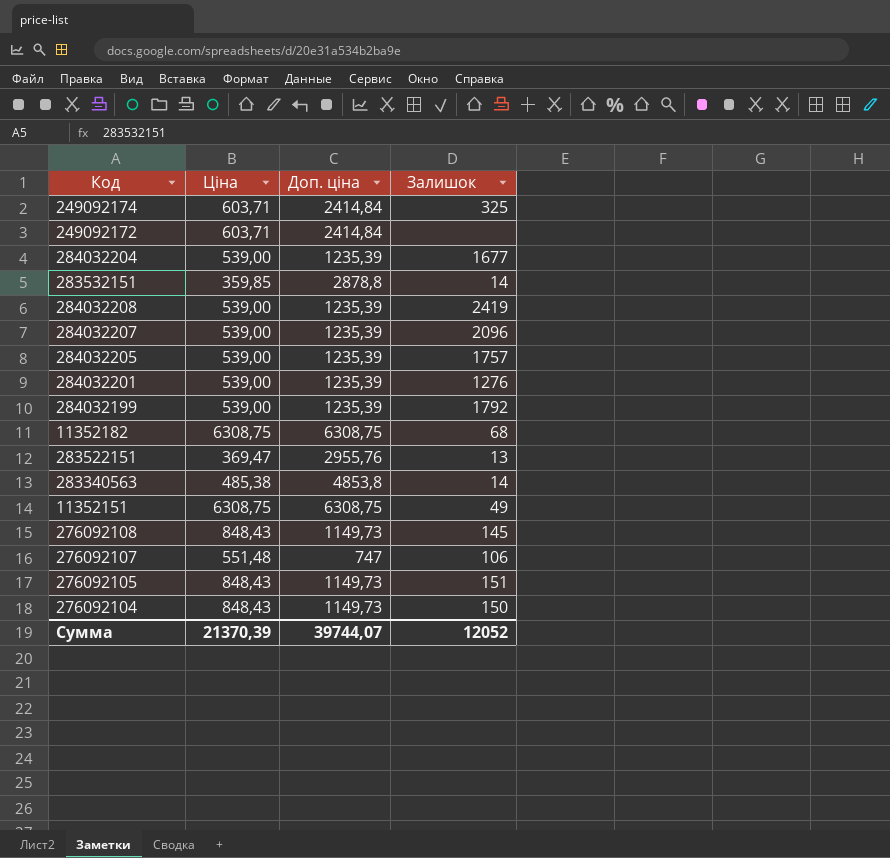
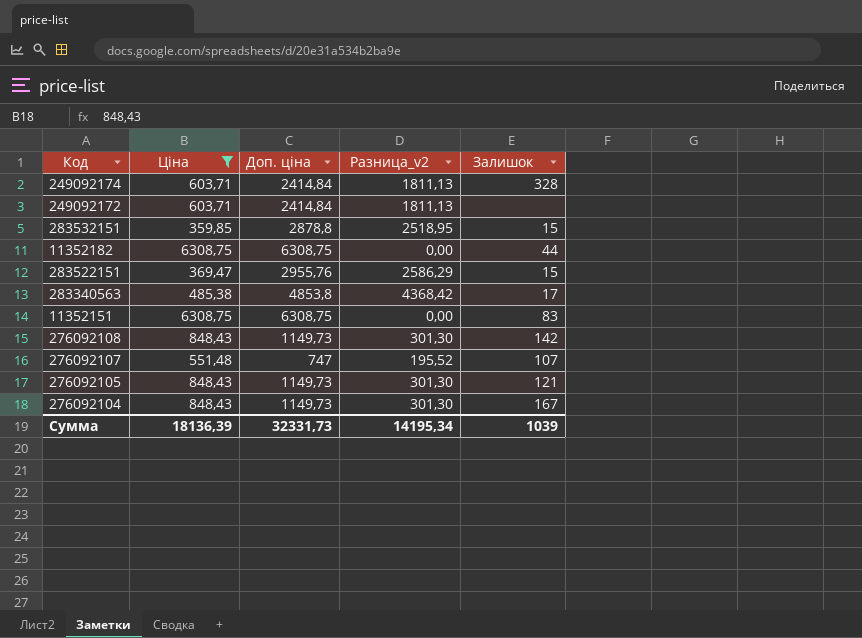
filter: none -> Ціна != 539,00
column Разница_v2 | formula: none -> [Доп. ціна] - [Ціна]
249092174 | Залишок: 325 -> 328
283532151 | Залишок: 14 -> 15
11352182 | Залишок: 68 -> 44
283522151 | Залишок: 13 -> 15
283340563 | Залишок: 14 -> 17
11352151 | Залишок: 49 -> 83
276092108 | Залишок: 145 -> 142
276092107 | Залишок: 106 -> 107
276092105 | Залишок: 151 -> 121
276092104 | Залишок: 150 -> 167
Сумма | Ціна: 21370,39 -> 18136,39
Сумма | Доп. ціна: 39744,07 -> 32331,73
Сумма | Залишок: 12052 -> 1039

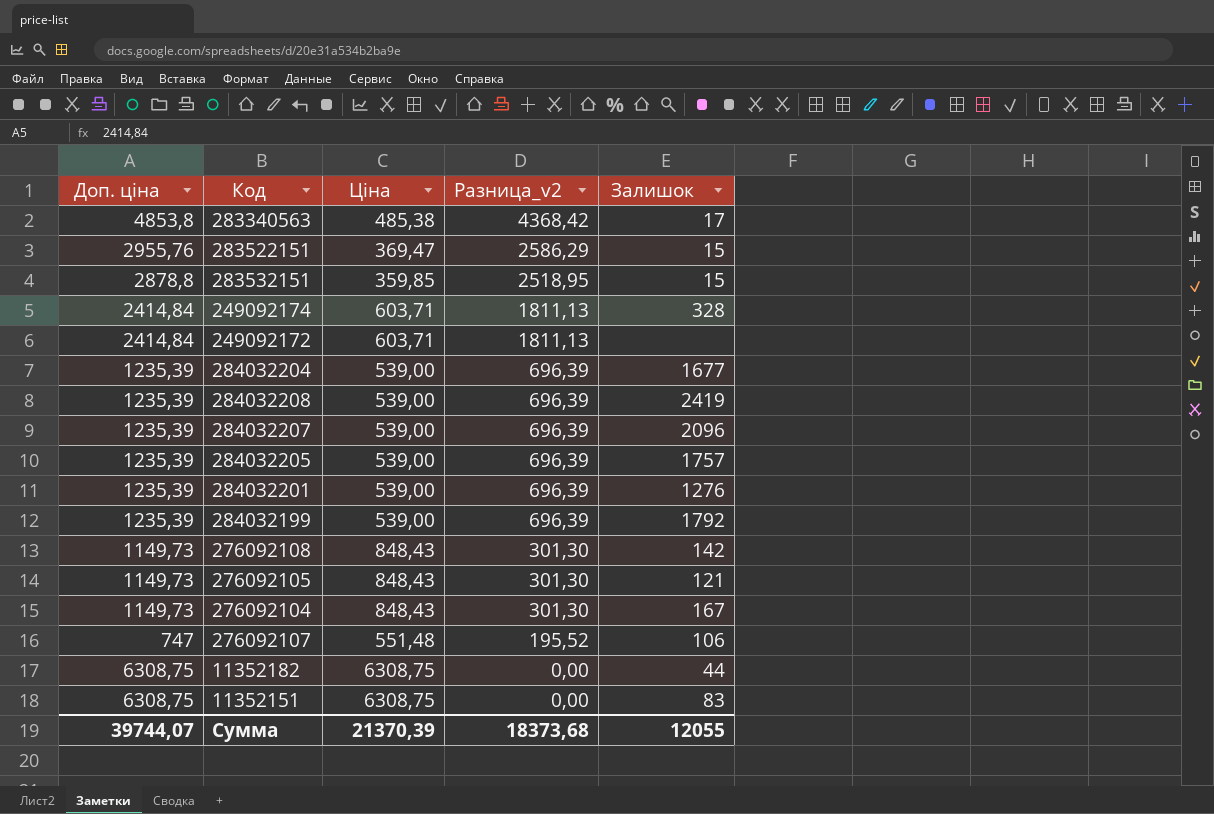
filter: Ціна != 539,00 -> none
row order: none -> Разница_v2 descending
column Доп. ціна | position: 3 -> 1
276092107 | Залишок: 107 -> 106
Сумма | Доп. ціна: 32331,73 -> 39744,07
Сумма | Ціна: 18136,39 -> 21370,39
Сумма | Разница_v2: 14195,34 -> 18373,68
Сумма | Залишок: 1039 -> 12055

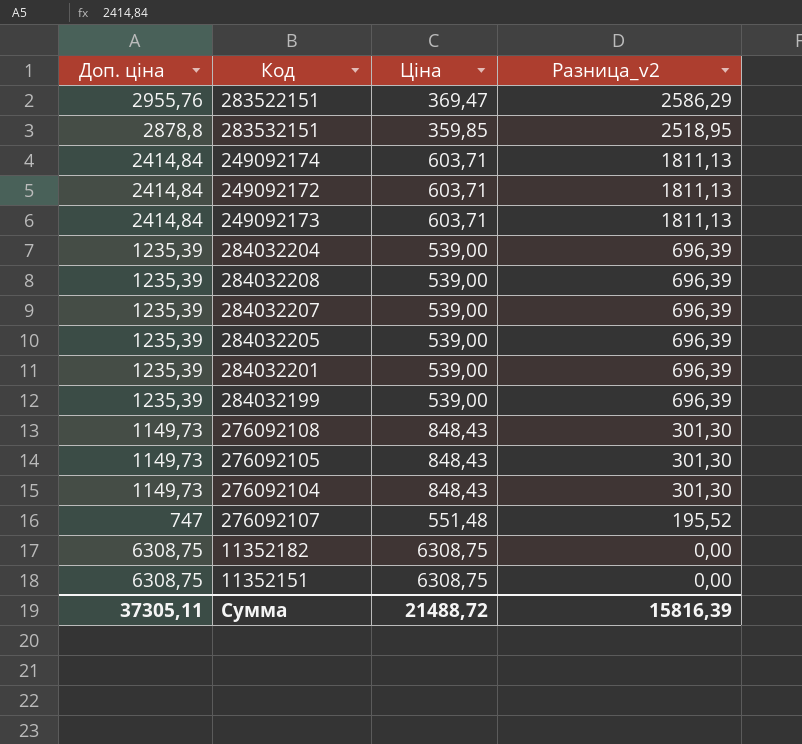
column Залишок | position: 5 -> none
row 283340563: 4853,8 | 485,38 | 4368,42 | 17 -> none
row 249092173: none -> 2414,84 | 603,71 | 1811,13
Сумма | Доп. ціна: 39744,07 -> 37305,11
Сумма | Ціна: 21370,39 -> 21488,72
Сумма | Разница_v2: 18373,68 -> 15816,39

